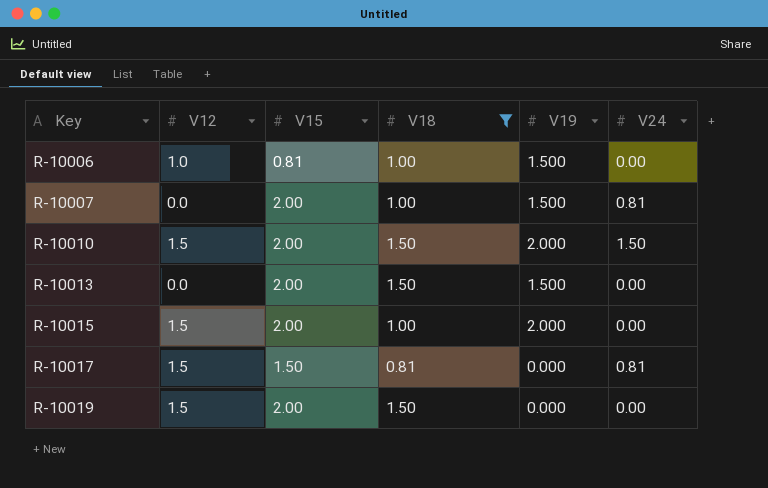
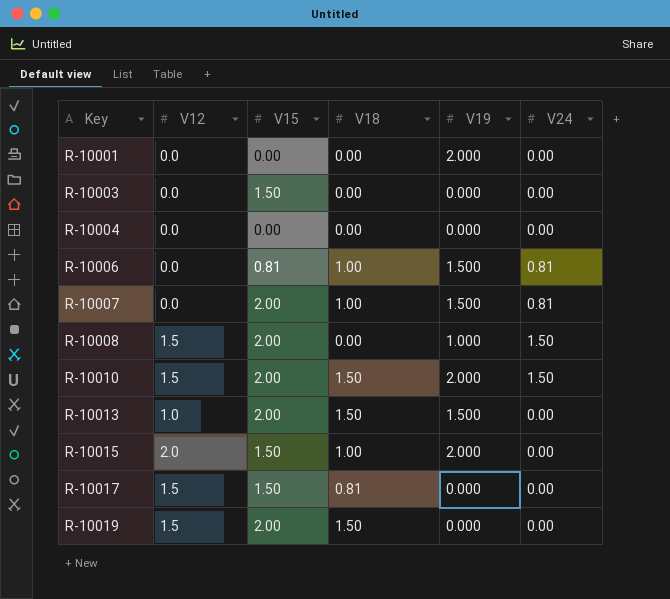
filter: V18 != 0.00 -> none
R-10006 | V12: 1.0 -> 0.0
R-10006 | V24: 0.00 -> 0.81
R-10013 | V12: 0.0 -> 1.0
R-10015 | V12: 1.5 -> 2.0
R-10015 | V15: 2.00 -> 1.50
R-10017 | V24: 0.81 -> 0.00

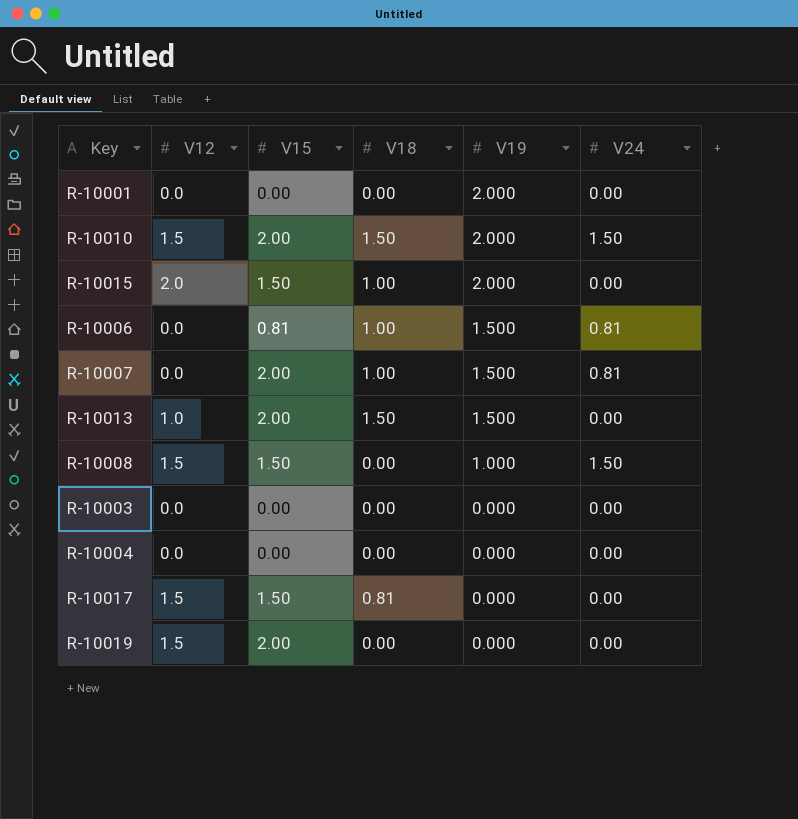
row order: Key ascending -> V19 descending
R-10008 | V15: 2.00 -> 1.50
R-10003 | V15: 1.50 -> 0.00
R-10019 | V18: 1.50 -> 0.00

